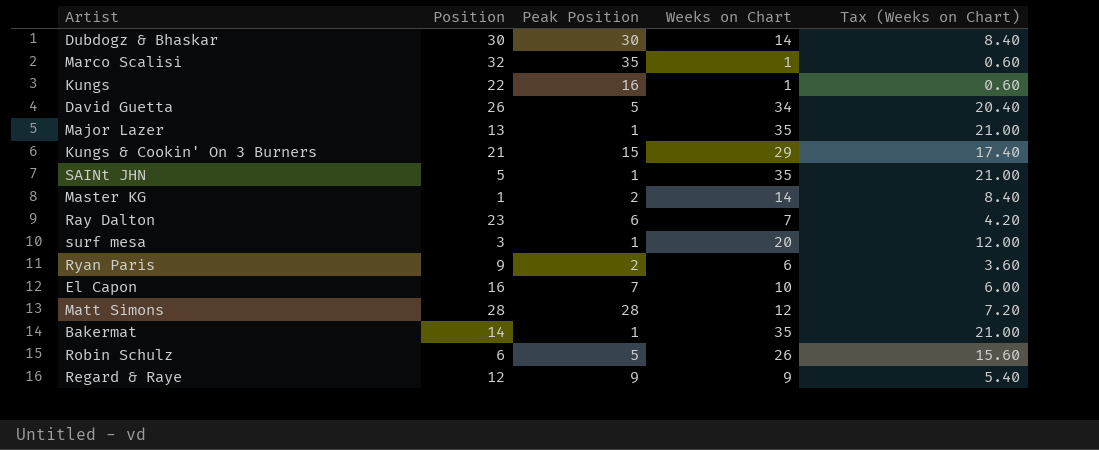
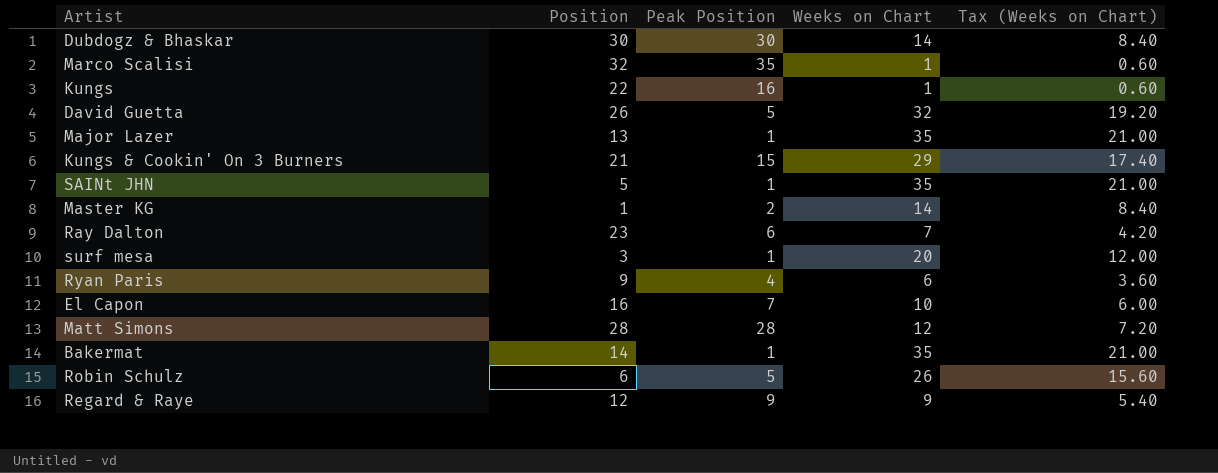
David Guetta | Weeks on Chart: 34 -> 32
David Guetta | Tax (Weeks on Chart): 20.40 -> 19.20
Ryan Paris | Peak Position: 2 -> 4

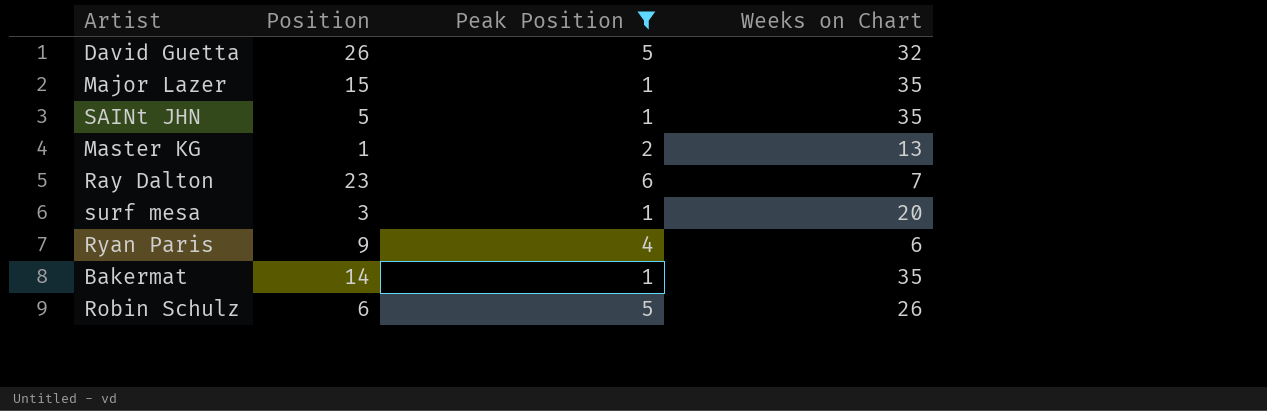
filter: none -> Peak Position <= 6
column Tax (Weeks on Chart) | formula: [Weeks on Chart] * 0.6 -> none
Major Lazer | Position: 13 -> 15
Master KG | Weeks on Chart: 14 -> 13

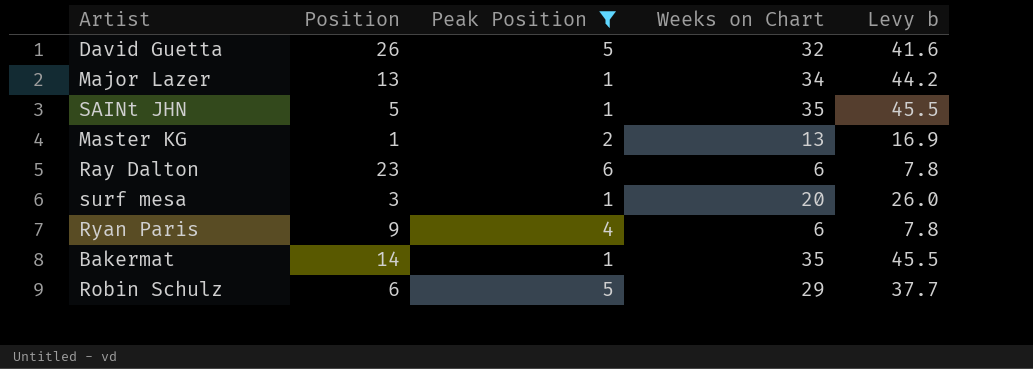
column Levy b | formula: none -> [Weeks on Chart] * 1.3
Major Lazer | Position: 15 -> 13
Major Lazer | Weeks on Chart: 35 -> 34
Ray Dalton | Weeks on Chart: 7 -> 6
Robin Schulz | Weeks on Chart: 26 -> 29

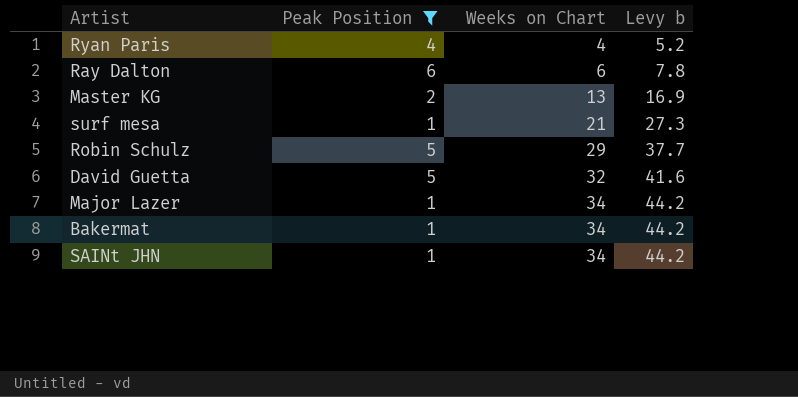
row order: none -> Weeks on Chart ascending
column Position | position: 2 -> none
Ryan Paris | Weeks on Chart: 6 -> 4
Ryan Paris | Levy b: 7.8 -> 5.2
surf mesa | Weeks on Chart: 20 -> 21
surf mesa | Levy b: 26.0 -> 27.3
Bakermat | Weeks on Chart: 35 -> 34
Bakermat | Levy b: 45.5 -> 44.2
SAINt JHN | Weeks on Chart: 35 -> 34
SAINt JHN | Levy b: 45.5 -> 44.2

